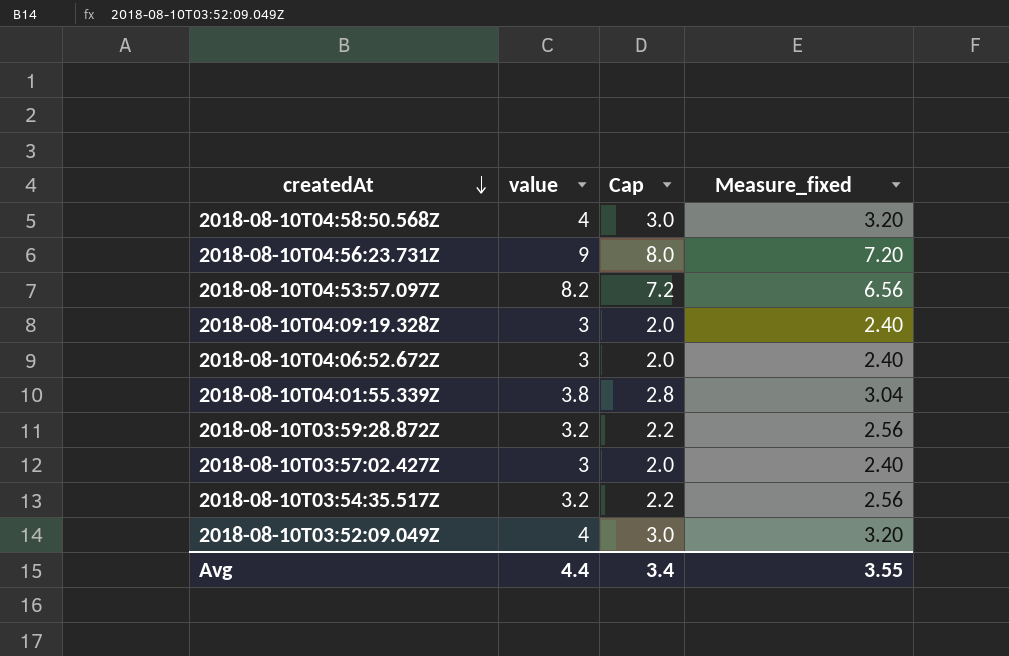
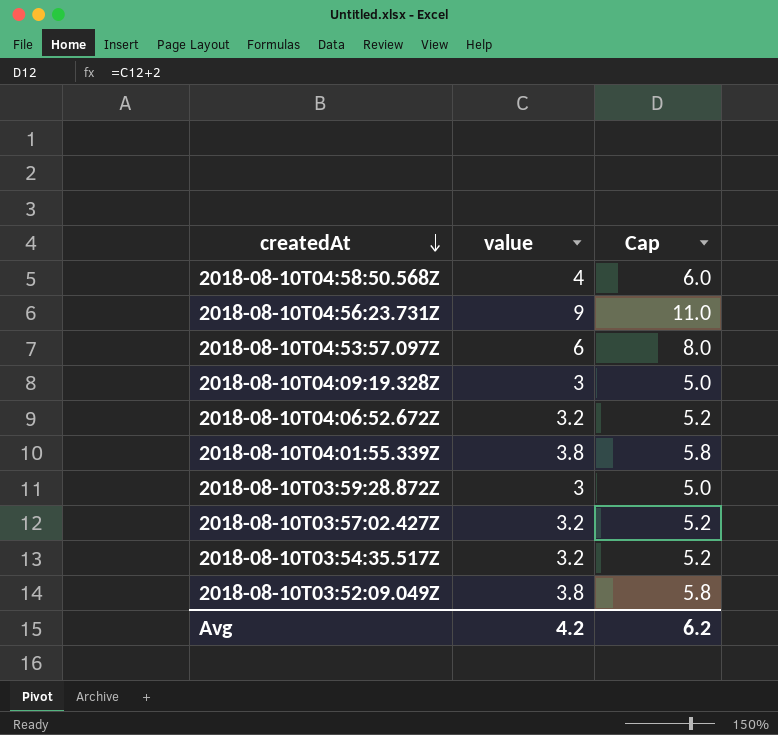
column Measure_fixed | formula: [value] * 0.8 -> none
column Cap | formula: [value] - 1 -> [value] + 2
2018-08-10T04:53:57.097Z | value: 8.2 -> 6
2018-08-10T04:06:52.672Z | value: 3 -> 3.2
2018-08-10T03:59:28.872Z | value: 3.2 -> 3
2018-08-10T03:57:02.427Z | value: 3 -> 3.2
2018-08-10T03:52:09.049Z | value: 4 -> 3.8
Avg | value: 4.4 -> 4.2
Avg | Cap: 3.4 -> 6.2

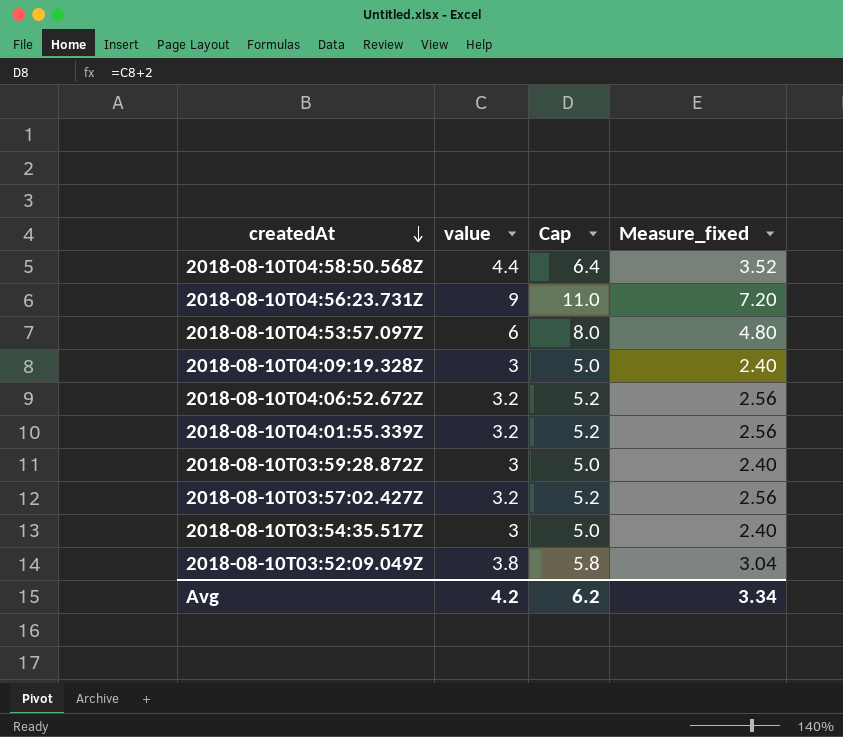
column Measure_fixed | formula: none -> [value] * 0.8
2018-08-10T04:58:50.568Z | value: 4 -> 4.4
2018-08-10T04:58:50.568Z | Cap: 6.0 -> 6.4
2018-08-10T04:01:55.339Z | value: 3.8 -> 3.2
2018-08-10T04:01:55.339Z | Cap: 5.8 -> 5.2
2018-08-10T03:54:35.517Z | value: 3.2 -> 3
2018-08-10T03:54:35.517Z | Cap: 5.2 -> 5.0

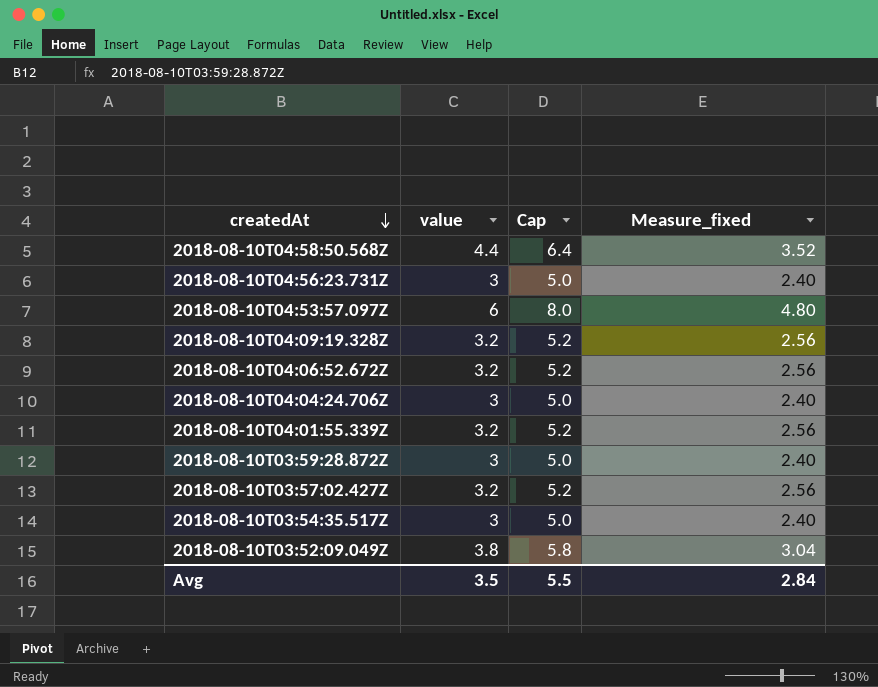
2018-08-10T04:56:23.731Z | value: 9 -> 3
2018-08-10T04:56:23.731Z | Cap: 11.0 -> 5.0
2018-08-10T04:56:23.731Z | Measure_fixed: 7.20 -> 2.40
2018-08-10T04:09:19.328Z | value: 3 -> 3.2
2018-08-10T04:09:19.328Z | Cap: 5.0 -> 5.2
2018-08-10T04:09:19.328Z | Measure_fixed: 2.40 -> 2.56
row 2018-08-10T04:04:24.706Z: none -> 3 | 5.0 | 2.40
Avg | value: 4.2 -> 3.5
Avg | Cap: 6.2 -> 5.5
Avg | Measure_fixed: 3.34 -> 2.84

